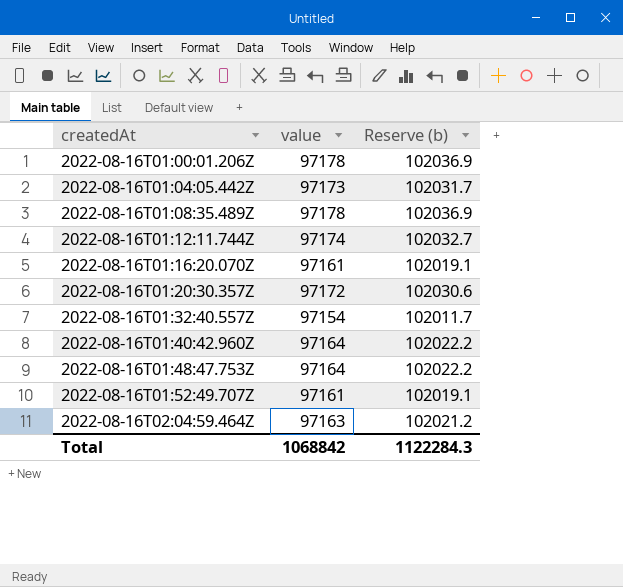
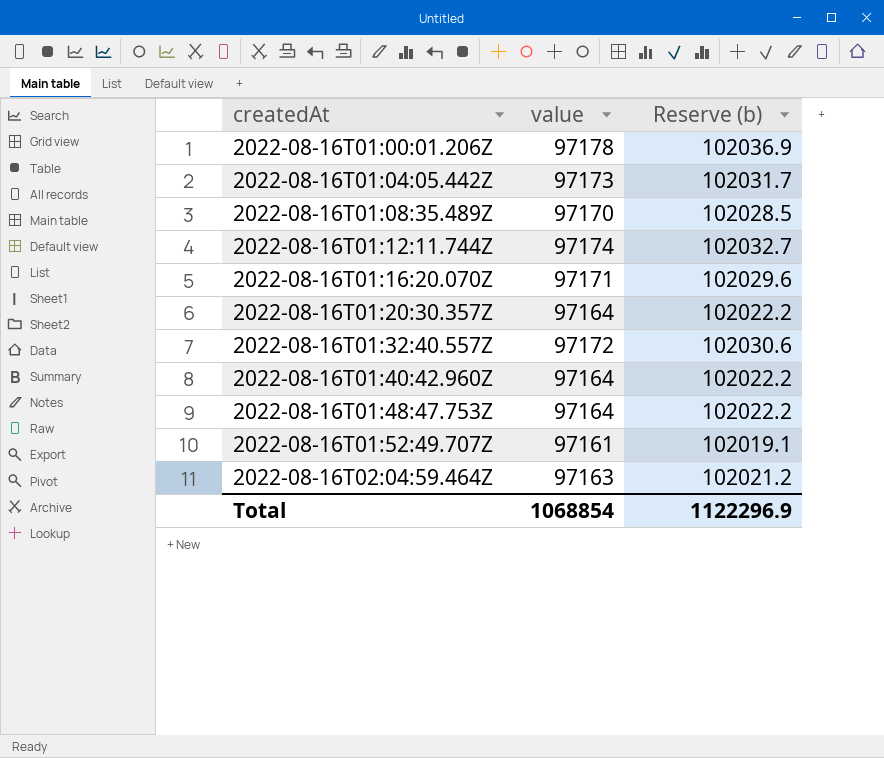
2022-08-16T01:08:35.489Z | value: 97178 -> 97170
2022-08-16T01:08:35.489Z | Reserve (b): 102036.9 -> 102028.5
2022-08-16T01:16:20.070Z | value: 97161 -> 97171
2022-08-16T01:16:20.070Z | Reserve (b): 102019.1 -> 102029.6
2022-08-16T01:20:30.357Z | value: 97172 -> 97164
2022-08-16T01:20:30.357Z | Reserve (b): 102030.6 -> 102022.2
2022-08-16T01:32:40.557Z | value: 97154 -> 97172
2022-08-16T01:32:40.557Z | Reserve (b): 102011.7 -> 102030.6
Total | value: 1068842 -> 1068854
Total | Reserve (b): 1122284.3 -> 1122296.9

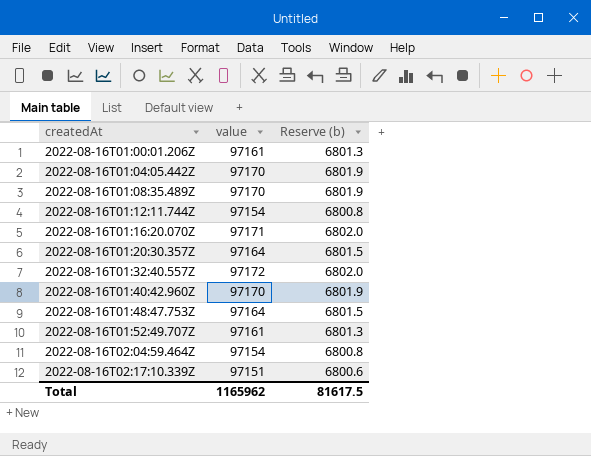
column Reserve (b) | formula: [value] * 1.05 -> [value] * 0.07
2022-08-16T01:00:01.206Z | value: 97178 -> 97161
2022-08-16T01:04:05.442Z | value: 97173 -> 97170
2022-08-16T01:12:11.744Z | value: 97174 -> 97154
2022-08-16T01:40:42.960Z | value: 97164 -> 97170
2022-08-16T02:04:59.464Z | value: 97163 -> 97154
row 2022-08-16T02:17:10.339Z: none -> 97151 | 6800.6
Total | value: 1068854 -> 1165962
Total | Reserve (b): 1122296.9 -> 81617.5

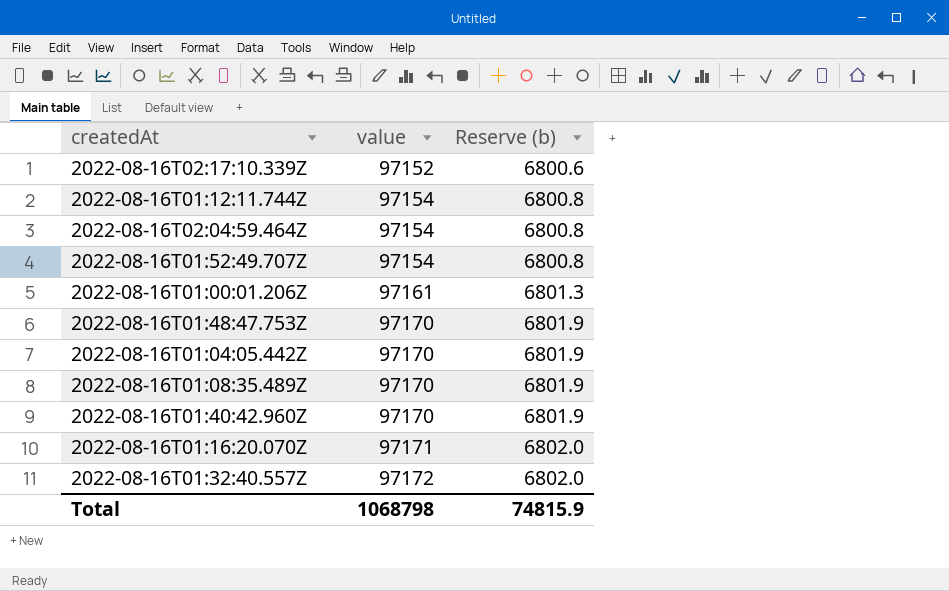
row order: createdAt ascending -> value ascending
row 2022-08-16T01:20:30.357Z: 97164 | 6801.5 -> none
2022-08-16T02:17:10.339Z | value: 97151 -> 97152
2022-08-16T01:52:49.707Z | value: 97161 -> 97154
2022-08-16T01:52:49.707Z | Reserve (b): 6801.3 -> 6800.8
2022-08-16T01:48:47.753Z | value: 97164 -> 97170
2022-08-16T01:48:47.753Z | Reserve (b): 6801.5 -> 6801.9
Total | value: 1165962 -> 1068798
Total | Reserve (b): 81617.5 -> 74815.9

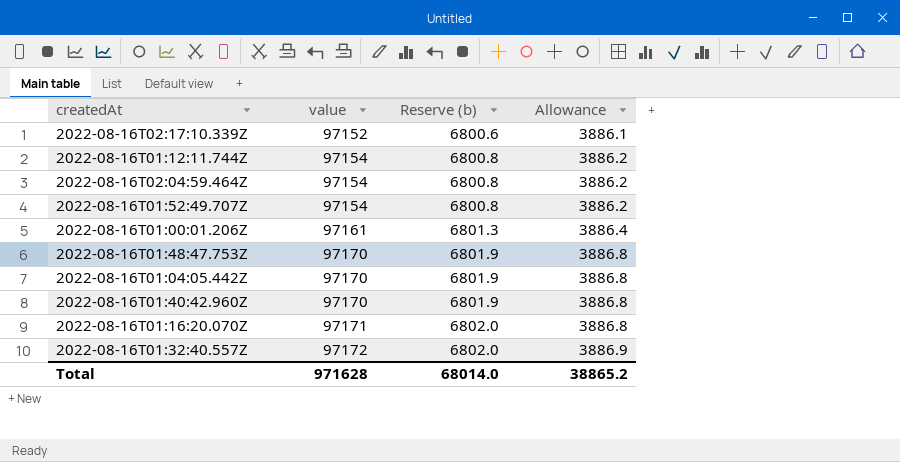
column Allowance | formula: none -> [value] * 0.04
row 2022-08-16T01:08:35.489Z: 97170 | 6801.9 -> none
Total | value: 1068798 -> 971628
Total | Reserve (b): 74815.9 -> 68014.0

